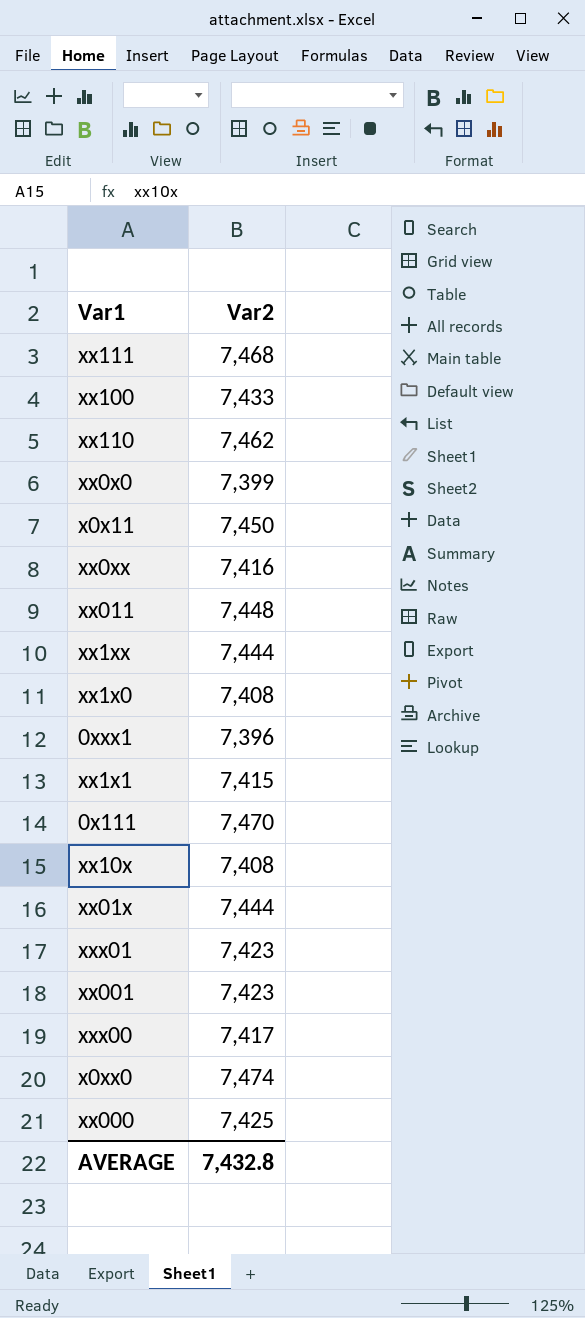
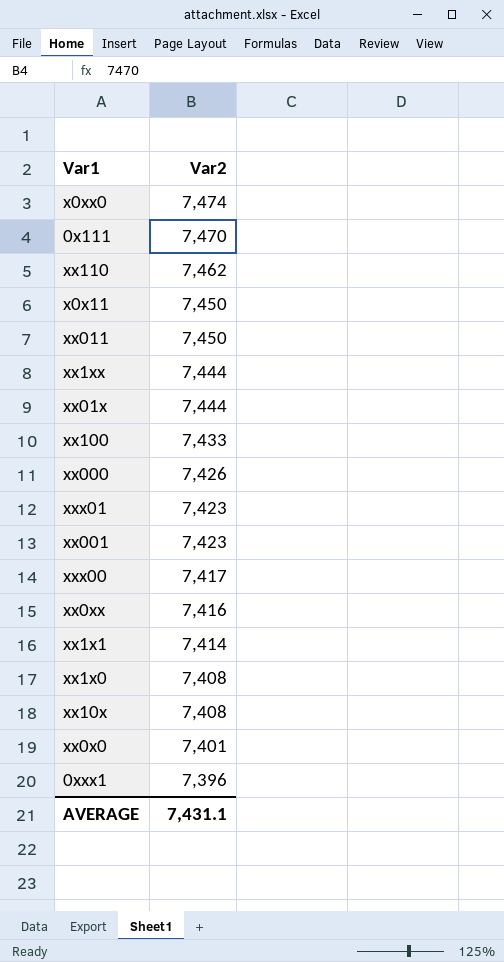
row order: none -> Var2 descending
row хх111: 7,468 -> none
хх011 | Var2: 7,448 -> 7,450
хх000 | Var2: 7,425 -> 7,426
хх1х1 | Var2: 7,415 -> 7,414
хх0х0 | Var2: 7,399 -> 7,401
AVERAGE | Var2: 7,432.8 -> 7,431.1

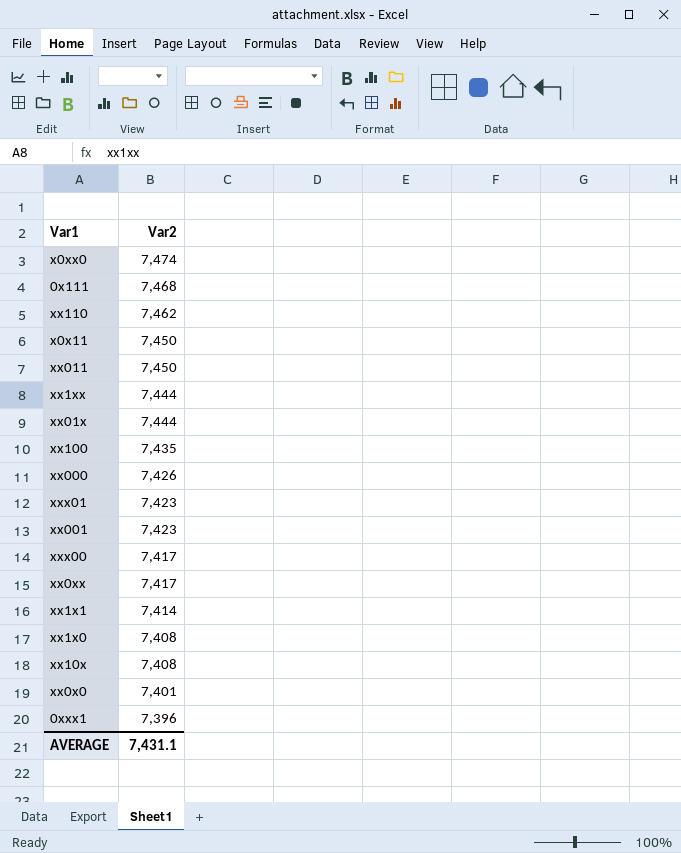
0х111 | Var2: 7,470 -> 7,468
хх100 | Var2: 7,433 -> 7,435
хх0хх | Var2: 7,416 -> 7,417

